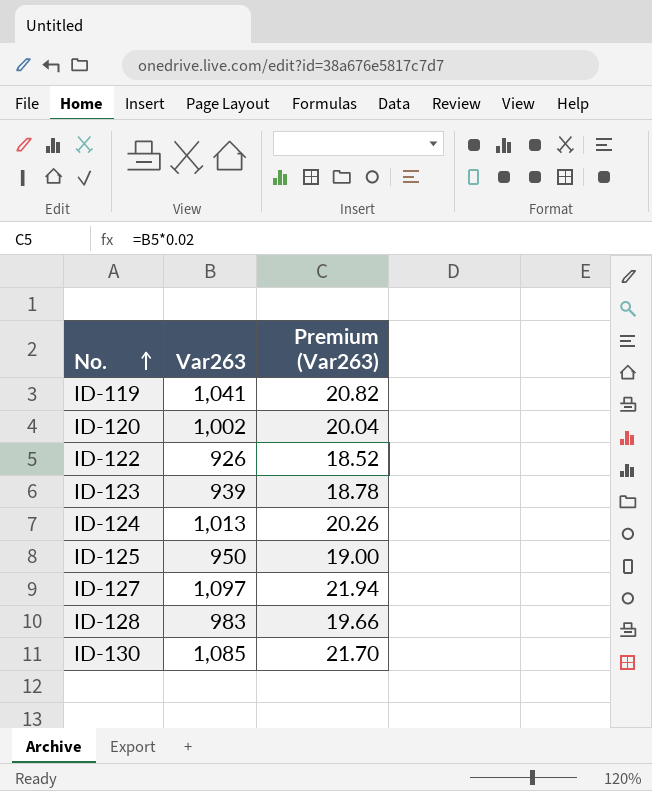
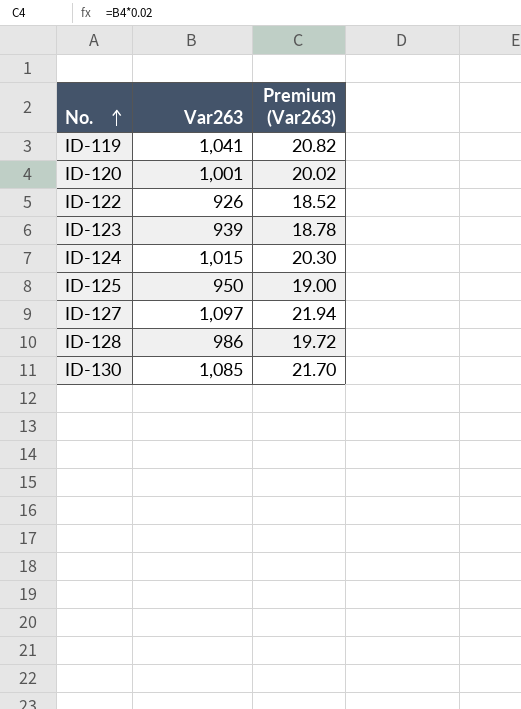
ID-120 | Var263: 1,002 -> 1,001
ID-120 | Premium (Var263): 20.04 -> 20.02
ID-124 | Var263: 1,013 -> 1,015
ID-124 | Premium (Var263): 20.26 -> 20.30
ID-128 | Var263: 983 -> 986
ID-128 | Premium (Var263): 19.66 -> 19.72

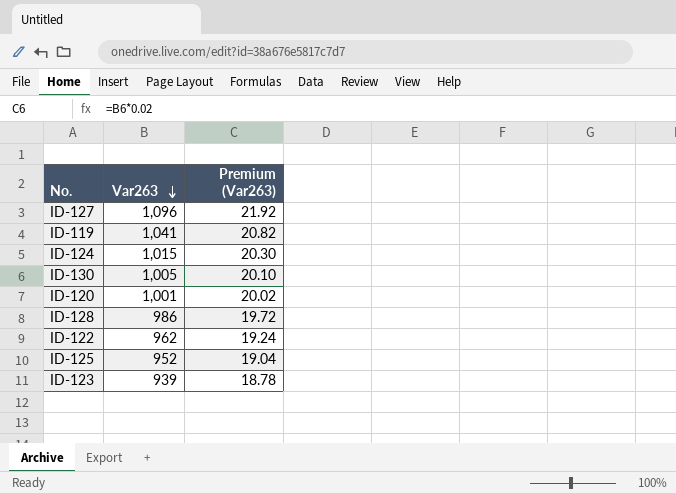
row order: No. ascending -> Var263 descending
ID-127 | Var263: 1,097 -> 1,096
ID-127 | Premium (Var263): 21.94 -> 21.92
ID-130 | Var263: 1,085 -> 1,005
ID-130 | Premium (Var263): 21.70 -> 20.10
ID-122 | Var263: 926 -> 962
ID-122 | Premium (Var263): 18.52 -> 19.24
ID-125 | Var263: 950 -> 952
ID-125 | Premium (Var263): 19.00 -> 19.04

